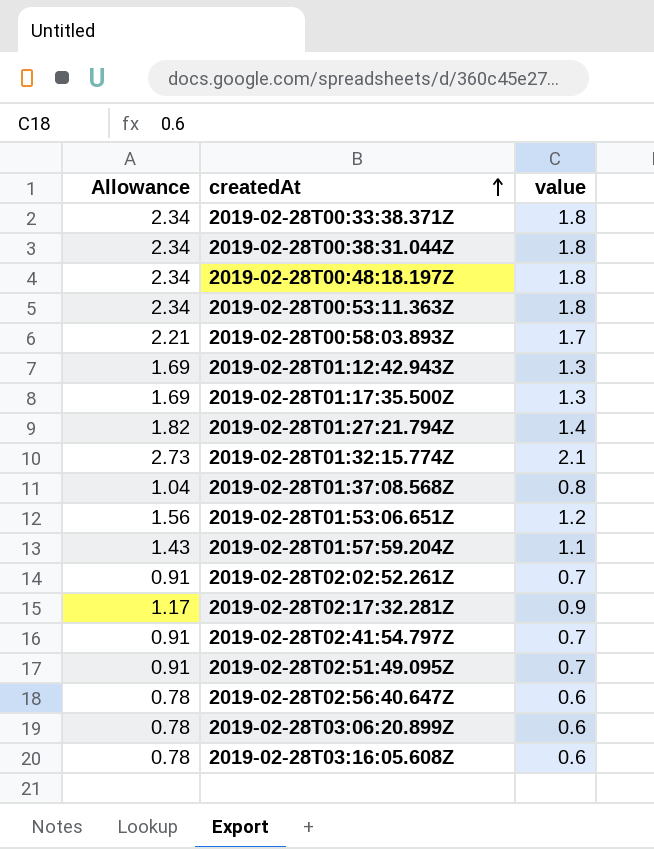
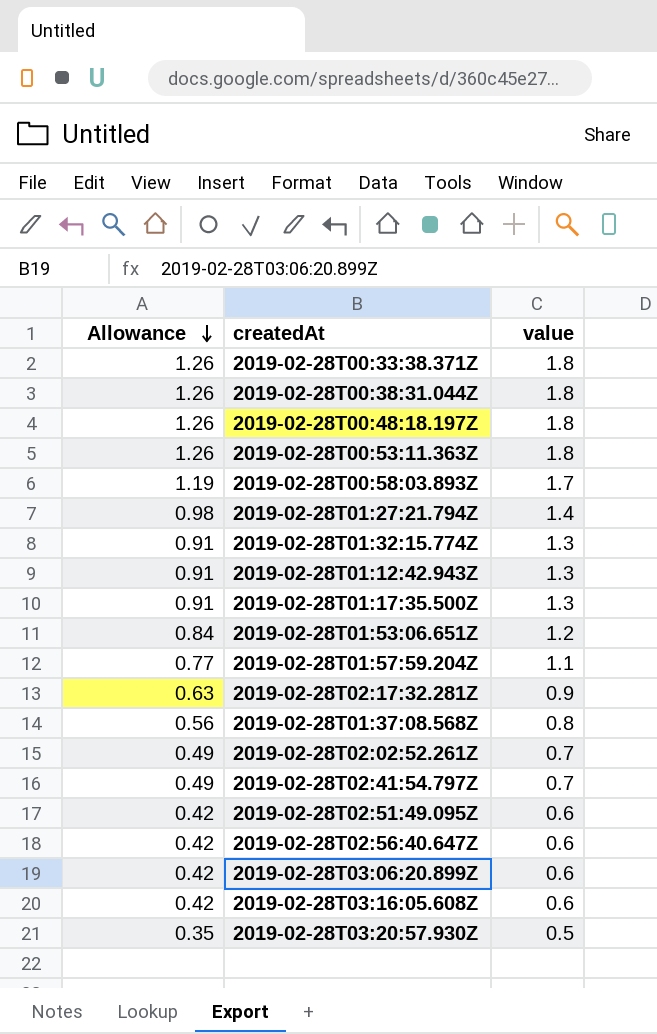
row order: createdAt ascending -> Allowance descending
column Allowance | formula: [value] * 1.3 -> [value] * 0.7
2019-02-28T01:32:15.774Z | value: 2.1 -> 1.3
2019-02-28T02:51:49.095Z | value: 0.7 -> 0.6
row 2019-02-28T03:20:57.930Z: none -> 0.35 | 0.5

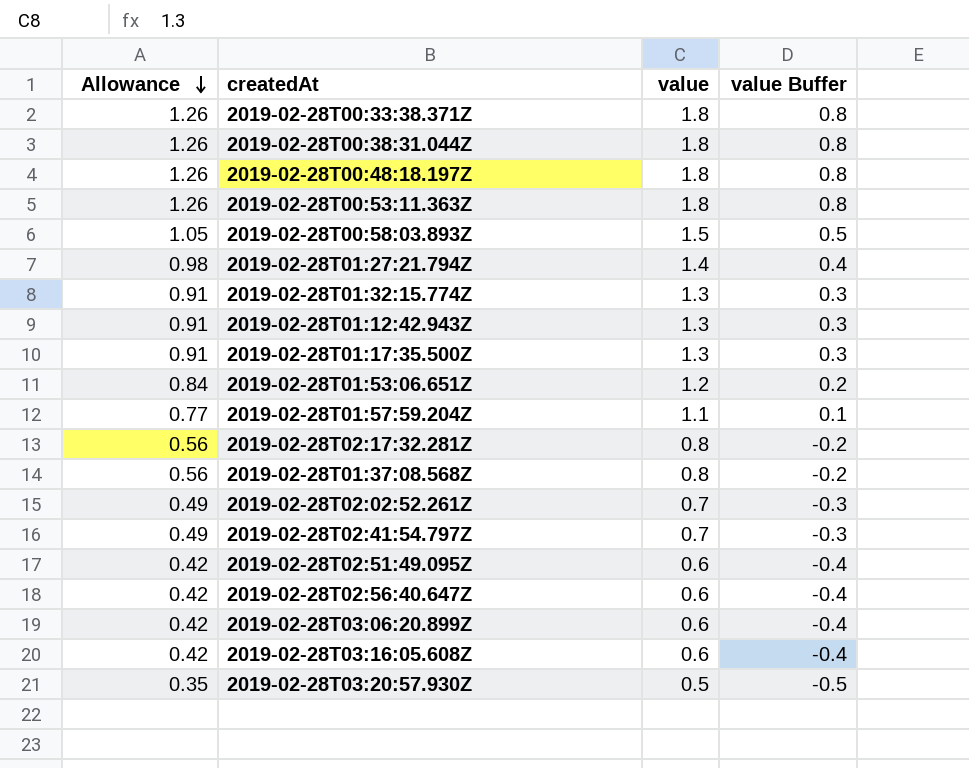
column value Buffer | formula: none -> [value] - 1
2019-02-28T00:58:03.893Z | Allowance: 1.19 -> 1.05
2019-02-28T00:58:03.893Z | value: 1.7 -> 1.5
2019-02-28T02:17:32.281Z | Allowance: 0.63 -> 0.56
2019-02-28T02:17:32.281Z | value: 0.9 -> 0.8

